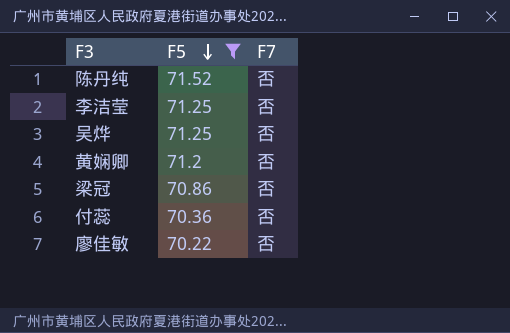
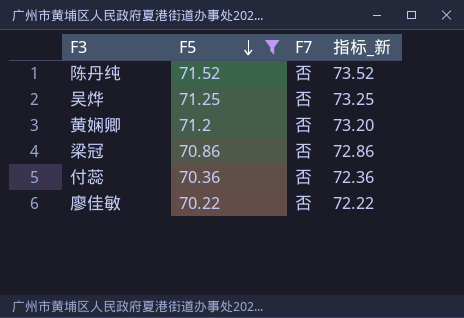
column 指标_新 | formula: none -> [F5] + 2
row 李洁莹: 71.25 | 否 -> none

